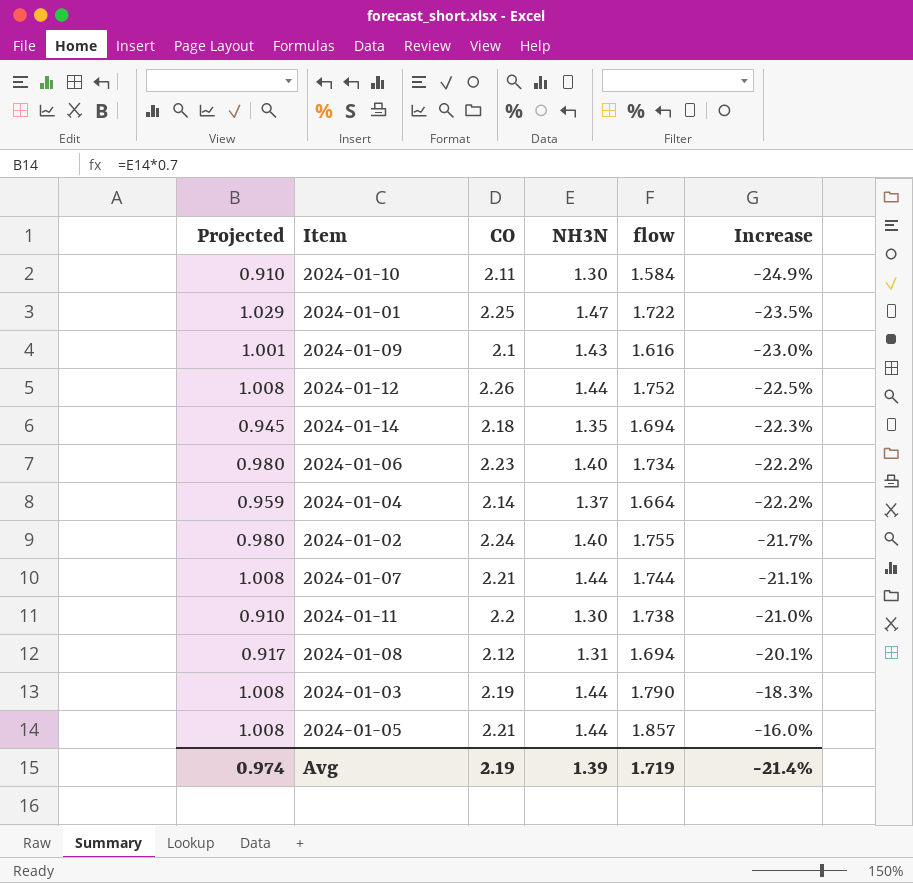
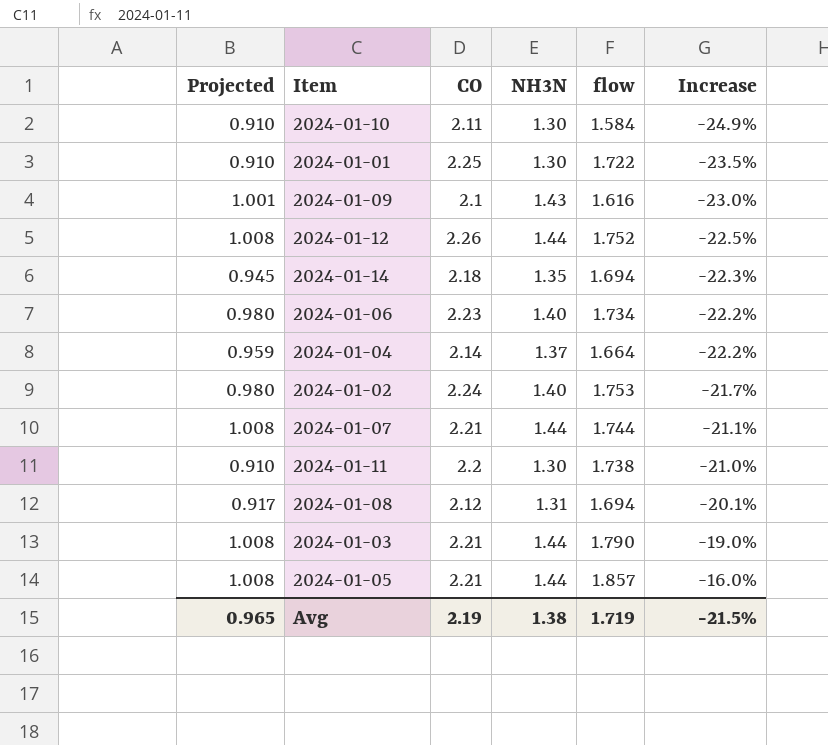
2024-01-01 | Projected: 1.029 -> 0.910
2024-01-01 | NH3N: 1.47 -> 1.30
2024-01-02 | flow: 1.755 -> 1.753
2024-01-03 | CO: 2.19 -> 2.21
2024-01-03 | Increase: -18.3% -> -19.0%
Avg | Projected: 0.974 -> 0.965
Avg | NH3N: 1.39 -> 1.38
Avg | Increase: -21.4% -> -21.5%

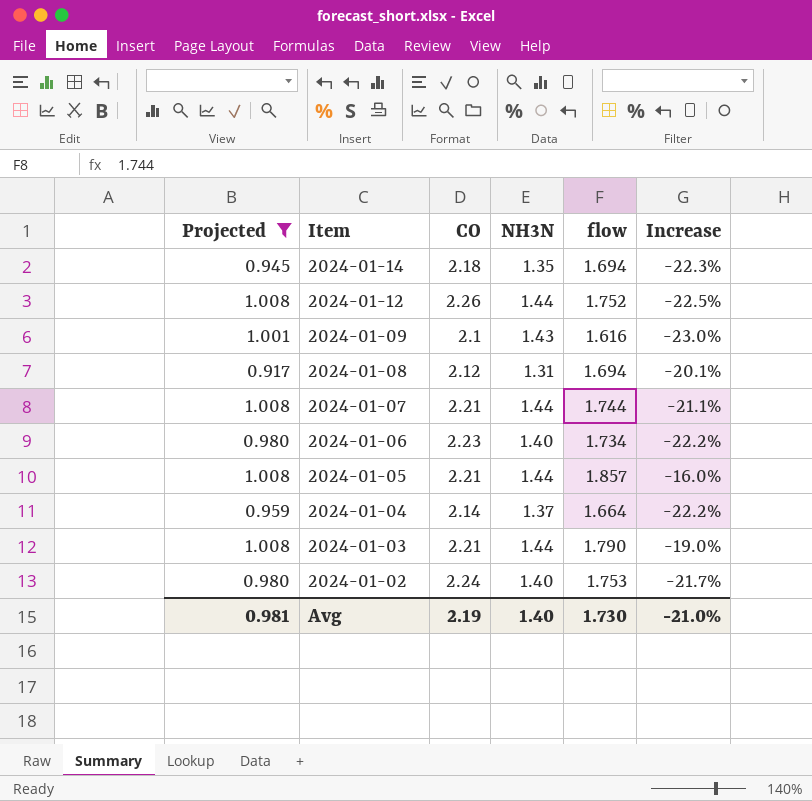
filter: none -> Projected != 0.910
row order: Increase ascending -> Item descending
Avg | Projected: 0.965 -> 0.981
Avg | NH3N: 1.38 -> 1.40
Avg | flow: 1.719 -> 1.730
Avg | Increase: -21.5% -> -21.0%

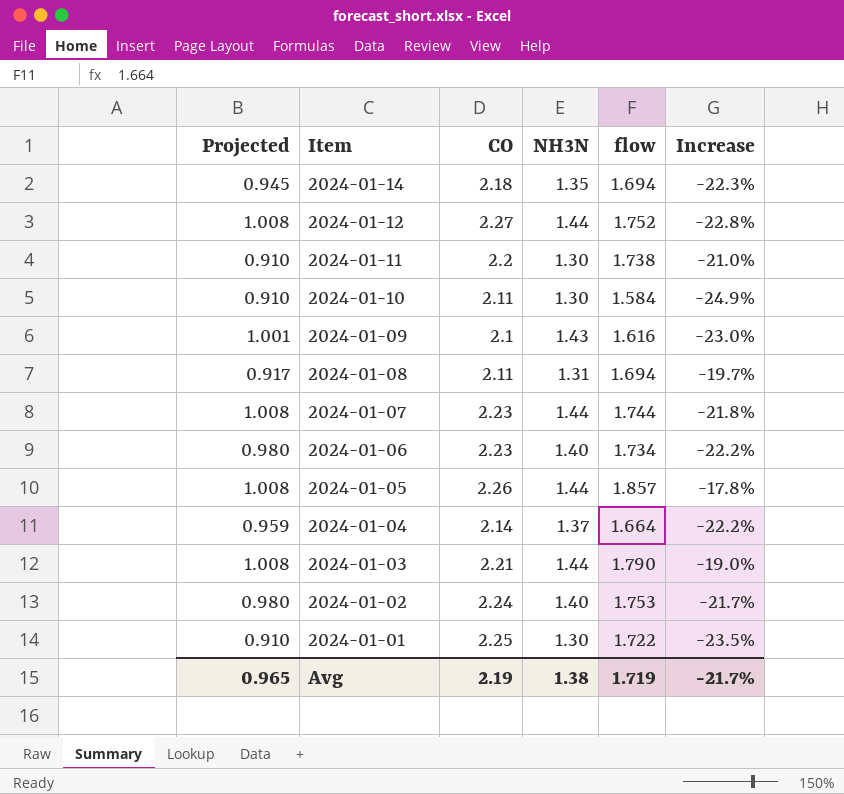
filter: Projected != 0.910 -> none
2024-01-12 | CO: 2.26 -> 2.27
2024-01-12 | Increase: -22.5% -> -22.8%
2024-01-08 | CO: 2.12 -> 2.11
2024-01-08 | Increase: -20.1% -> -19.7%
2024-01-07 | CO: 2.21 -> 2.23
2024-01-07 | Increase: -21.1% -> -21.8%
2024-01-05 | CO: 2.21 -> 2.26
2024-01-05 | Increase: -16.0% -> -17.8%
Avg | Projected: 0.981 -> 0.965
Avg | NH3N: 1.40 -> 1.38
Avg | flow: 1.730 -> 1.719
Avg | Increase: -21.0% -> -21.7%

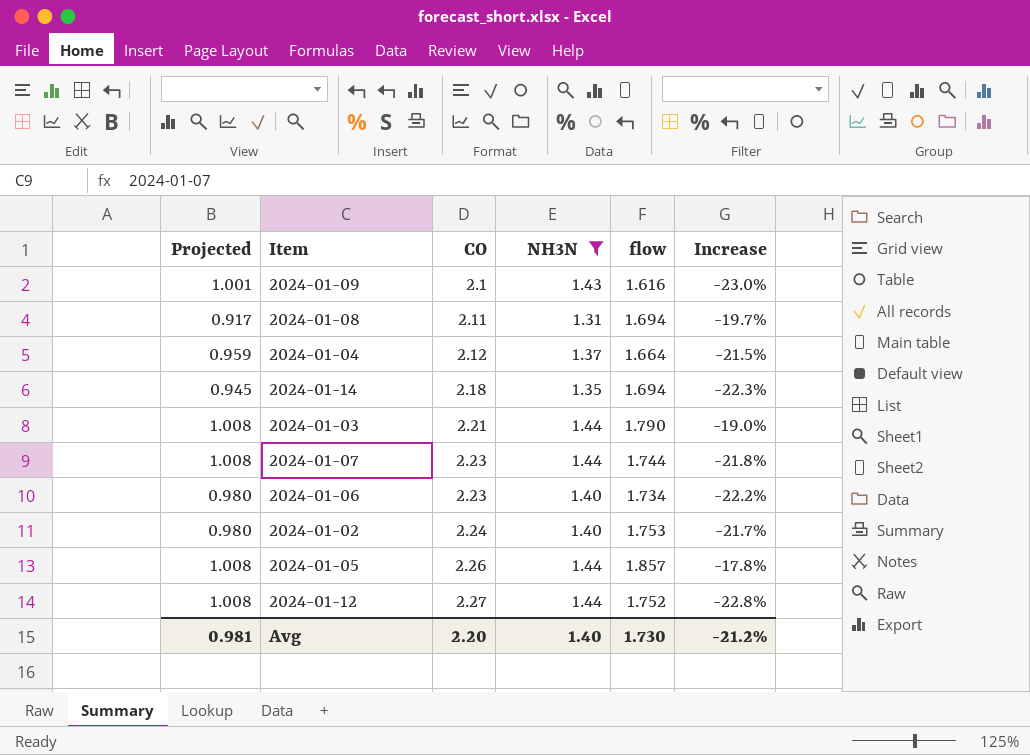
filter: none -> NH3N != 1.30
row order: Item descending -> CO ascending
2024-01-04 | CO: 2.14 -> 2.12
2024-01-04 | Increase: -22.2% -> -21.5%
Avg | Projected: 0.965 -> 0.981
Avg | CO: 2.19 -> 2.20
Avg | NH3N: 1.38 -> 1.40
Avg | flow: 1.719 -> 1.730
Avg | Increase: -21.7% -> -21.2%

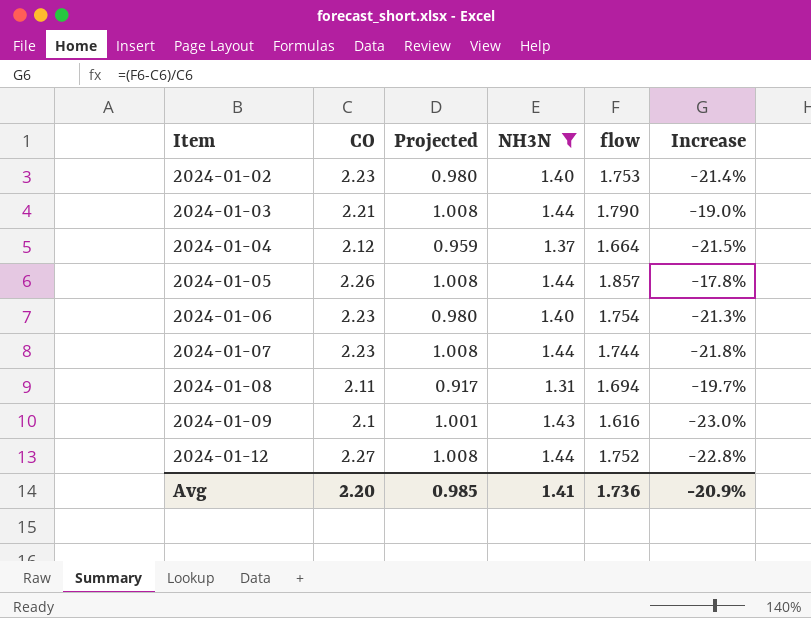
row order: CO ascending -> Item ascending
column Projected | position: 1 -> 3
row 2024-01-14: 0.945 | 2.18 | 1.35 | 1.694 | -22.3% -> none
2024-01-02 | CO: 2.24 -> 2.23
2024-01-02 | Increase: -21.7% -> -21.4%
2024-01-06 | flow: 1.734 -> 1.754
2024-01-06 | Increase: -22.2% -> -21.3%
Avg | Projected: 0.981 -> 0.985
Avg | NH3N: 1.40 -> 1.41
Avg | flow: 1.730 -> 1.736
Avg | Increase: -21.2% -> -20.9%

